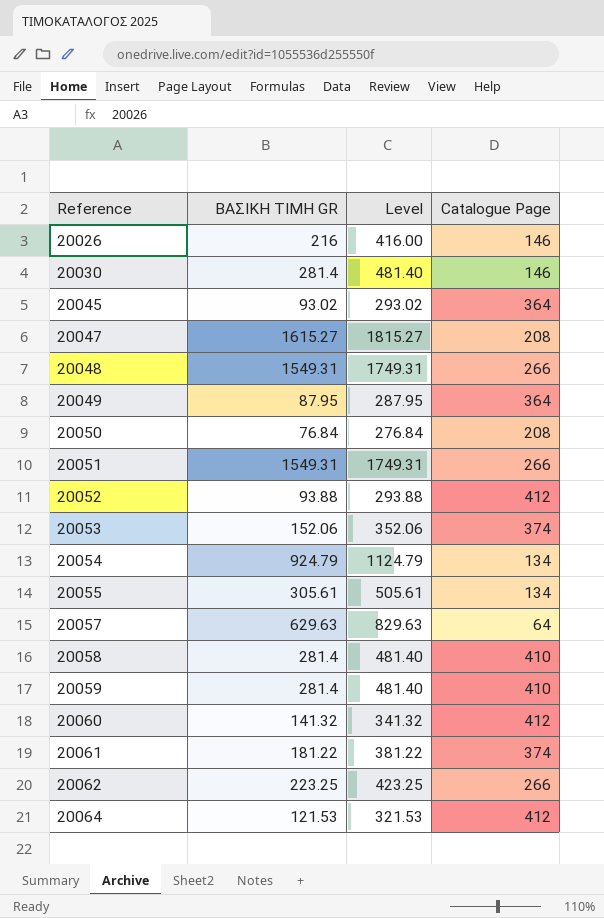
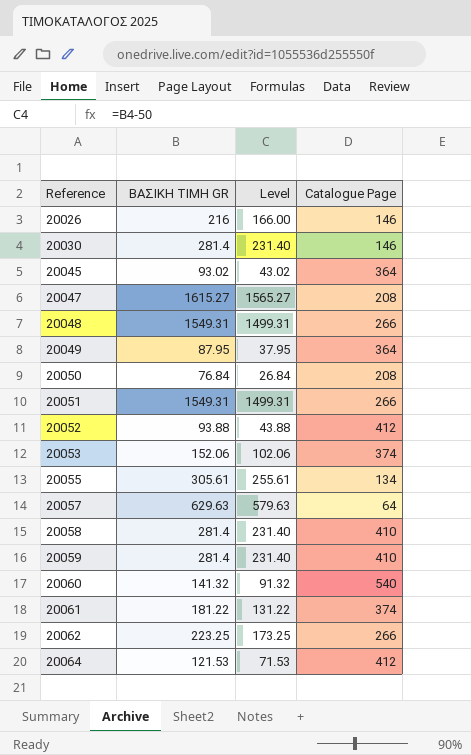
column Level | formula: [ΒΑΣΙΚΗ ΤΙΜΗ GR] + 200 -> [ΒΑΣΙΚΗ ΤΙΜΗ GR] - 50
row 20054: 924.79 | 1124.79 | 134 -> none
20060 | Catalogue Page: 412 -> 540

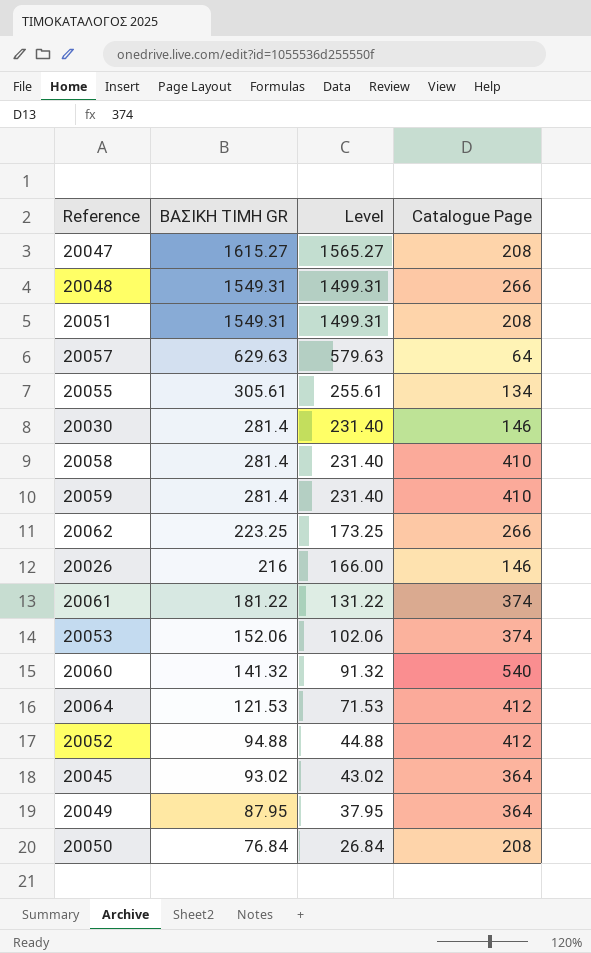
row order: Reference ascending -> ΒΑΣΙΚΗ ΤΙΜΗ GR descending
20051 | Catalogue Page: 266 -> 208
20052 | ΒΑΣΙΚΗ ΤΙΜΗ GR: 93.88 -> 94.88
20052 | Level: 43.88 -> 44.88

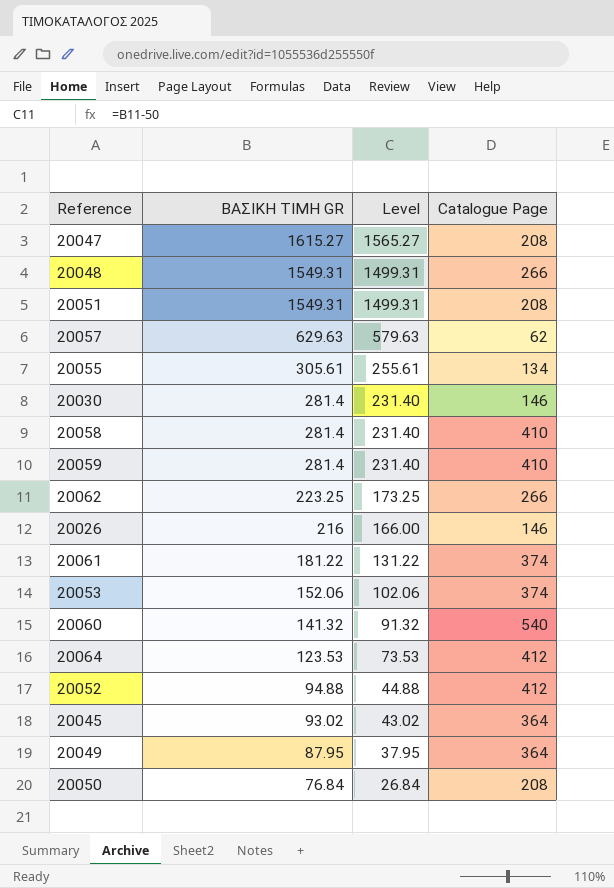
20057 | Catalogue Page: 64 -> 62
20064 | ΒΑΣΙΚΗ ΤΙΜΗ GR: 121.53 -> 123.53
20064 | Level: 71.53 -> 73.53

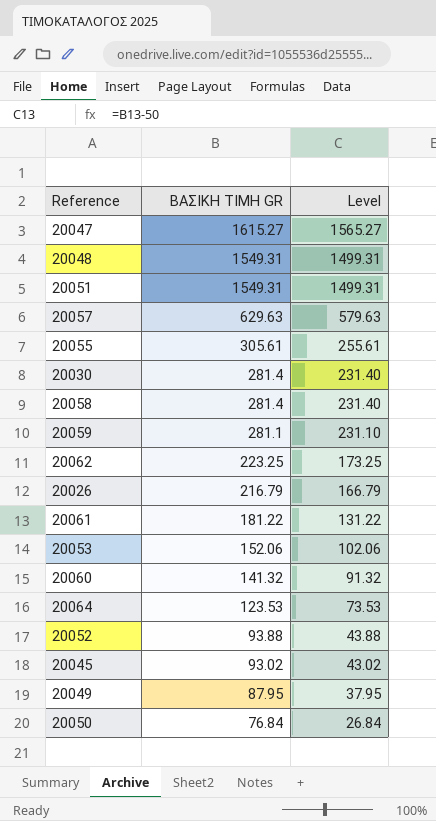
column Catalogue Page | position: 4 -> none
20059 | ΒΑΣΙΚΗ ΤΙΜΗ GR: 281.4 -> 281.1
20059 | Level: 231.40 -> 231.10
20026 | ΒΑΣΙΚΗ ΤΙΜΗ GR: 216 -> 216.79
20026 | Level: 166.00 -> 166.79
20052 | ΒΑΣΙΚΗ ΤΙΜΗ GR: 94.88 -> 93.88
20052 | Level: 44.88 -> 43.88

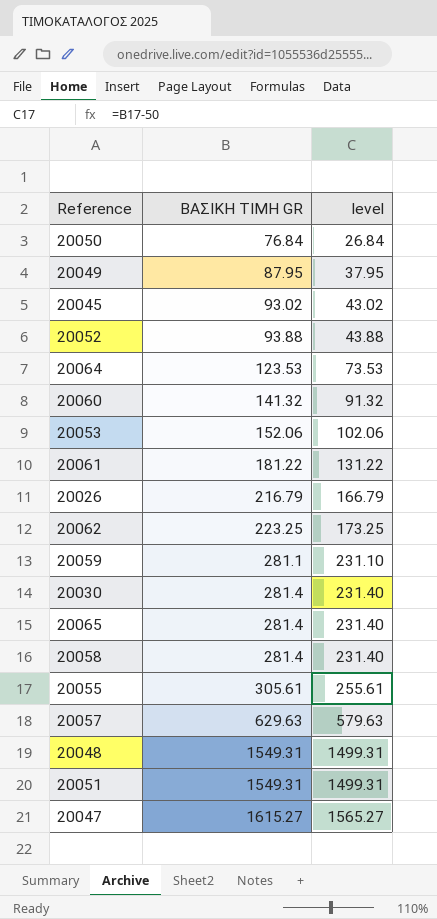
row order: ΒΑΣΙΚΗ ΤΙΜΗ GR descending -> ΒΑΣΙΚΗ ΤΙΜΗ GR ascending
column name: Level -> level
row 20065: none -> 281.4 | 231.40

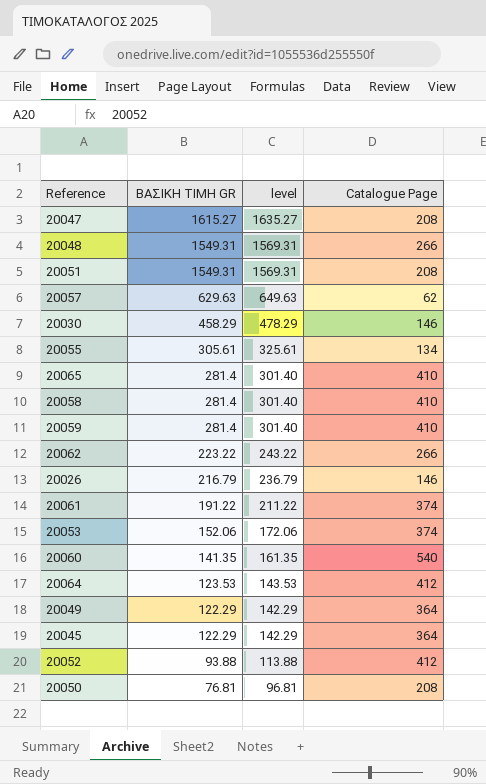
row order: ΒΑΣΙΚΗ ΤΙΜΗ GR ascending -> ΒΑΣΙΚΗ ΤΙΜΗ GR descending
column level | formula: [ΒΑΣΙΚΗ ΤΙΜΗ GR] - 50 -> [ΒΑΣΙΚΗ ΤΙΜΗ GR] + 20
column Catalogue Page | position: none -> 4
20030 | ΒΑΣΙΚΗ ΤΙΜΗ GR: 281.4 -> 458.29
20059 | ΒΑΣΙΚΗ ΤΙΜΗ GR: 281.1 -> 281.4
20062 | ΒΑΣΙΚΗ ΤΙΜΗ GR: 223.25 -> 223.22
20061 | ΒΑΣΙΚΗ ΤΙΜΗ GR: 181.22 -> 191.22
20060 | ΒΑΣΙΚΗ ΤΙΜΗ GR: 141.32 -> 141.35
20049 | ΒΑΣΙΚΗ ΤΙΜΗ GR: 87.95 -> 122.29
20045 | ΒΑΣΙΚΗ ΤΙΜΗ GR: 93.02 -> 122.29
20050 | ΒΑΣΙΚΗ ΤΙΜΗ GR: 76.84 -> 76.81

